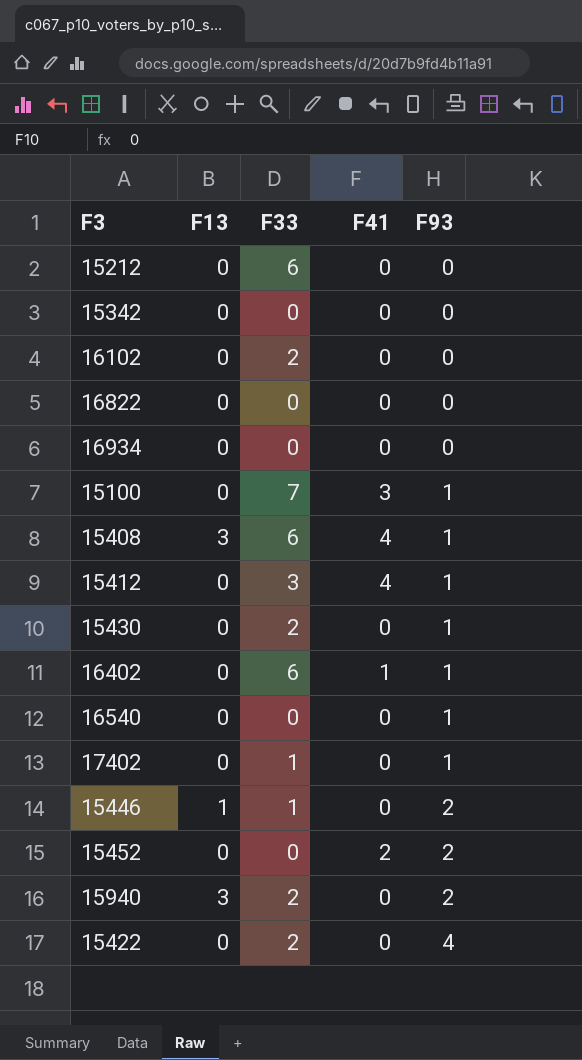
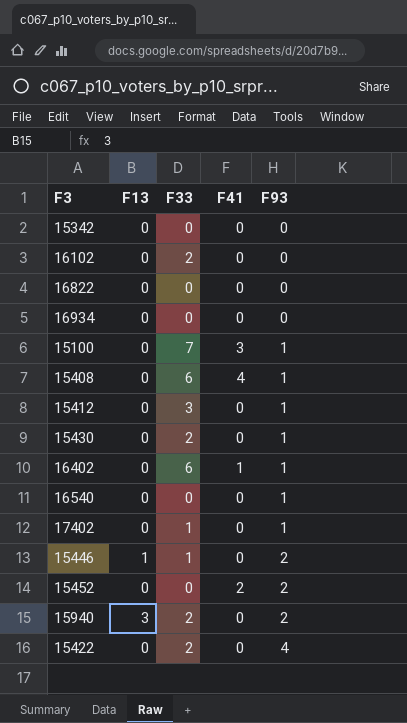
row 15212: 0 | 6 | 0 | 0 -> none
15408 | F13: 3 -> 0
15412 | F41: 4 -> 0

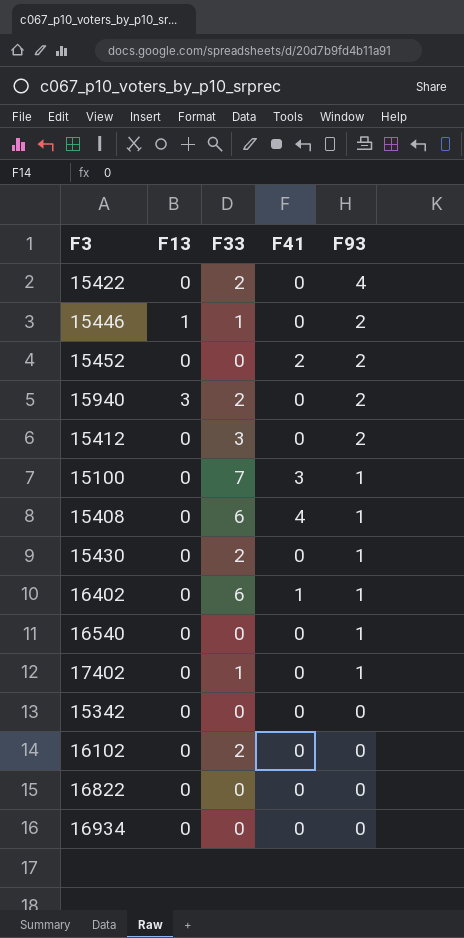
row order: F93 ascending -> F93 descending
15412 | F93: 1 -> 2

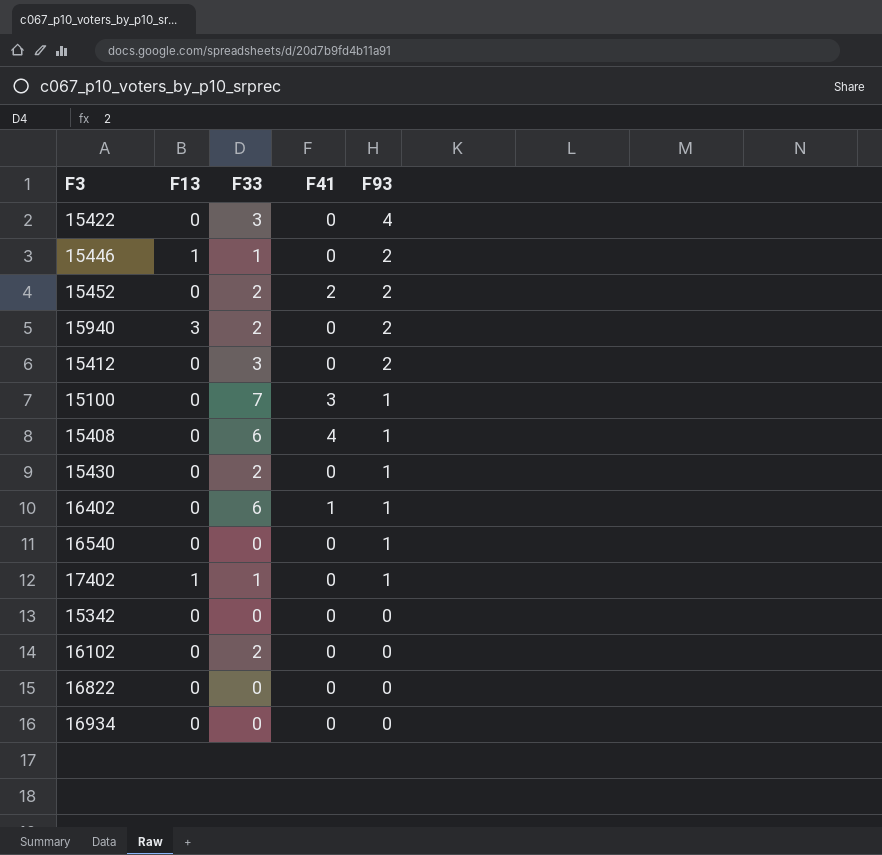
15422 | F33: 2 -> 3
15452 | F33: 0 -> 2
17402 | F13: 0 -> 1

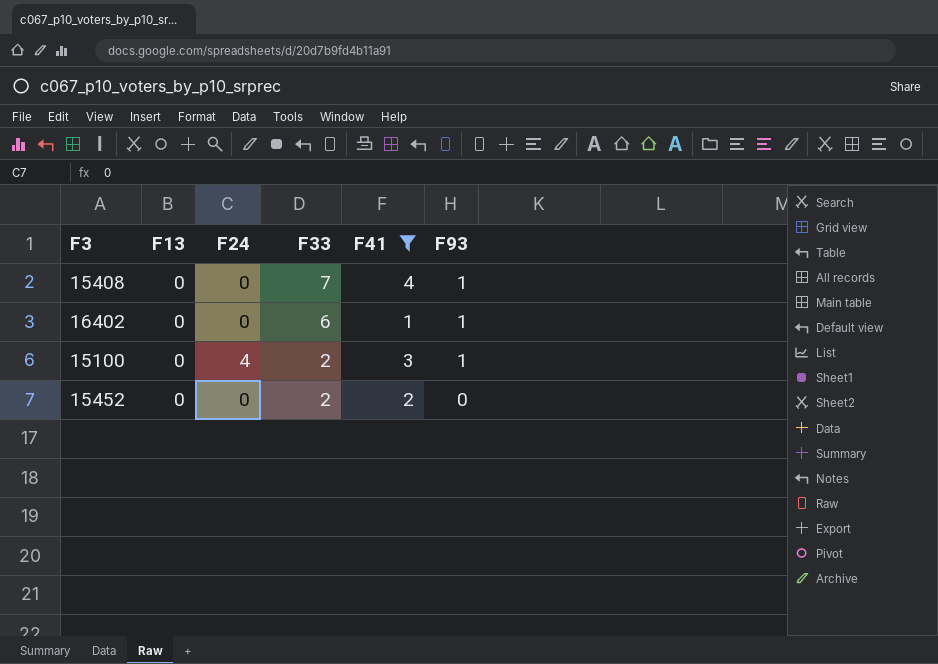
filter: none -> F41 != 0
row order: F93 descending -> F33 descending
column F24 | position: none -> 3
15408 | F33: 6 -> 7
15100 | F33: 7 -> 2
15452 | F93: 2 -> 0

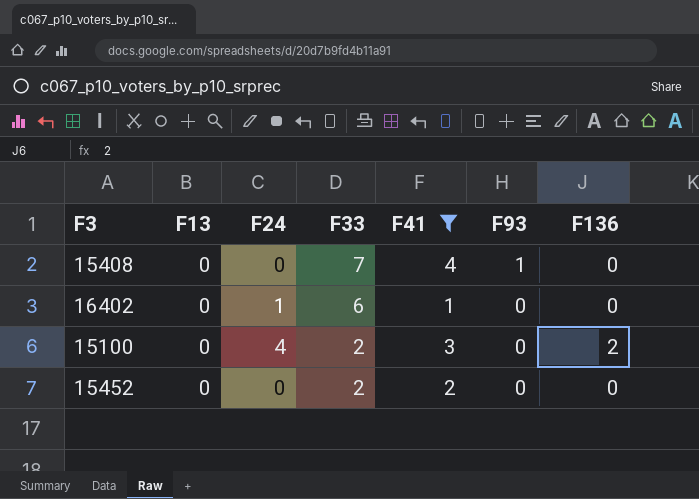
column F136 | position: none -> 7
16402 | F24: 0 -> 1
16402 | F93: 1 -> 0
15100 | F93: 1 -> 0

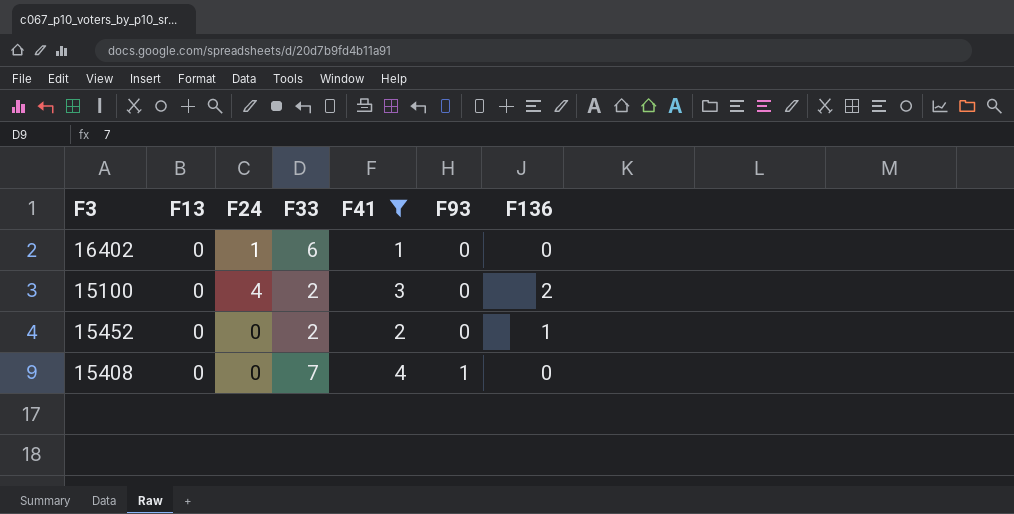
row order: F33 descending -> F93 ascending
15452 | F136: 0 -> 1

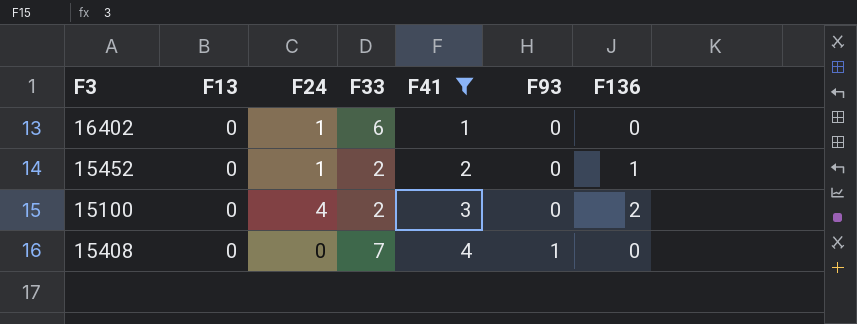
row order: F93 ascending -> F41 ascending
15452 | F24: 0 -> 1

